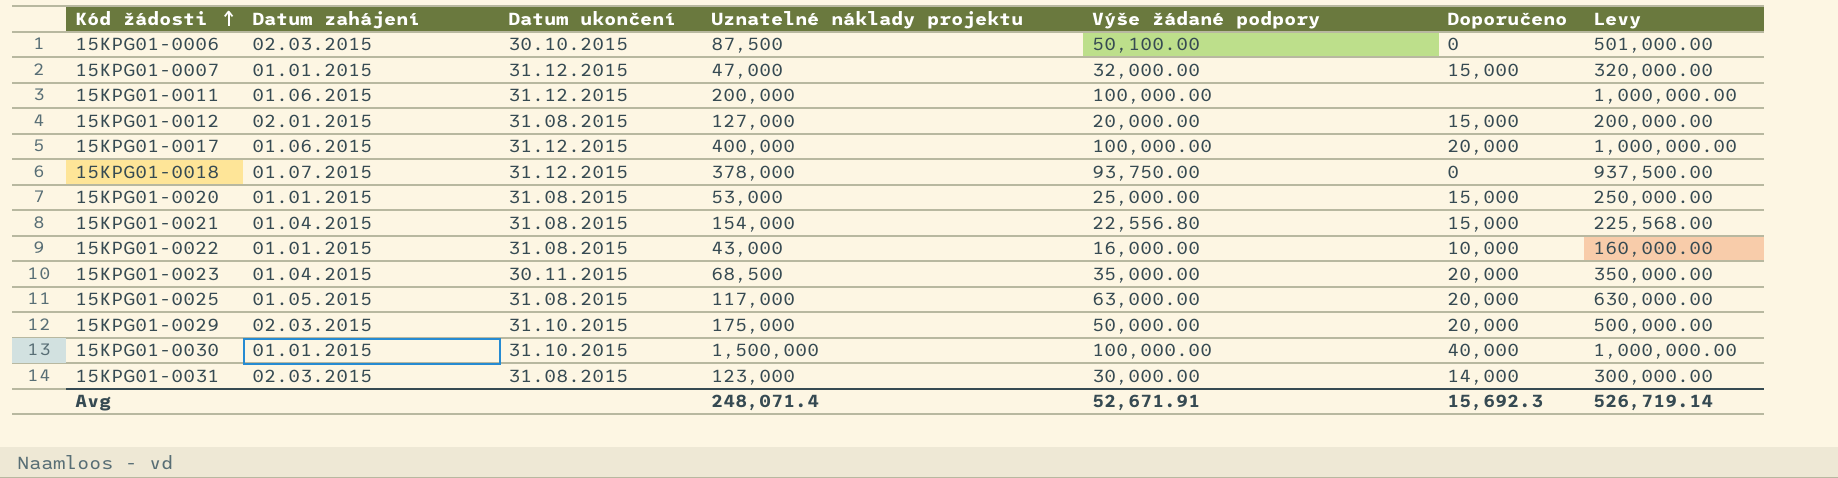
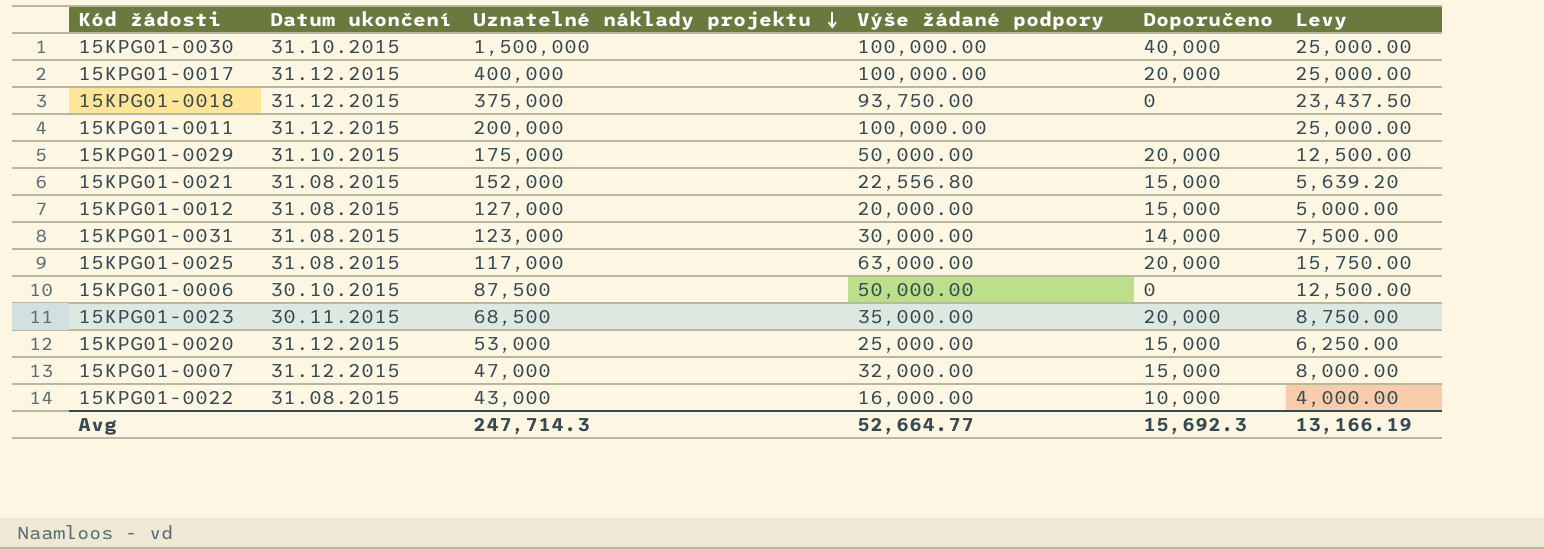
row order: Kód žádosti ascending -> Uznatelné náklady projektu descending
column Datum zahájení | position: 2 -> none
column Levy | formula: [Výše žádané podpory] * 10 -> [Výše žádané podpory] * 0.25
15KPG01-0018 | Uznatelné náklady projektu: 378,000 -> 375,000
15KPG01-0021 | Uznatelné náklady projektu: 154,000 -> 152,000
15KPG01-0006 | Výše žádané podpory: 50,100.00 -> 50,000.00
15KPG01-0020 | Datum ukončení: 31.08.2015 -> 31.12.2015
Avg | Uznatelné náklady projektu: 248,071.4 -> 247,714.3
Avg | Výše žádané podpory: 52,671.91 -> 52,664.77
Avg | Levy: 526,719.14 -> 13,166.19

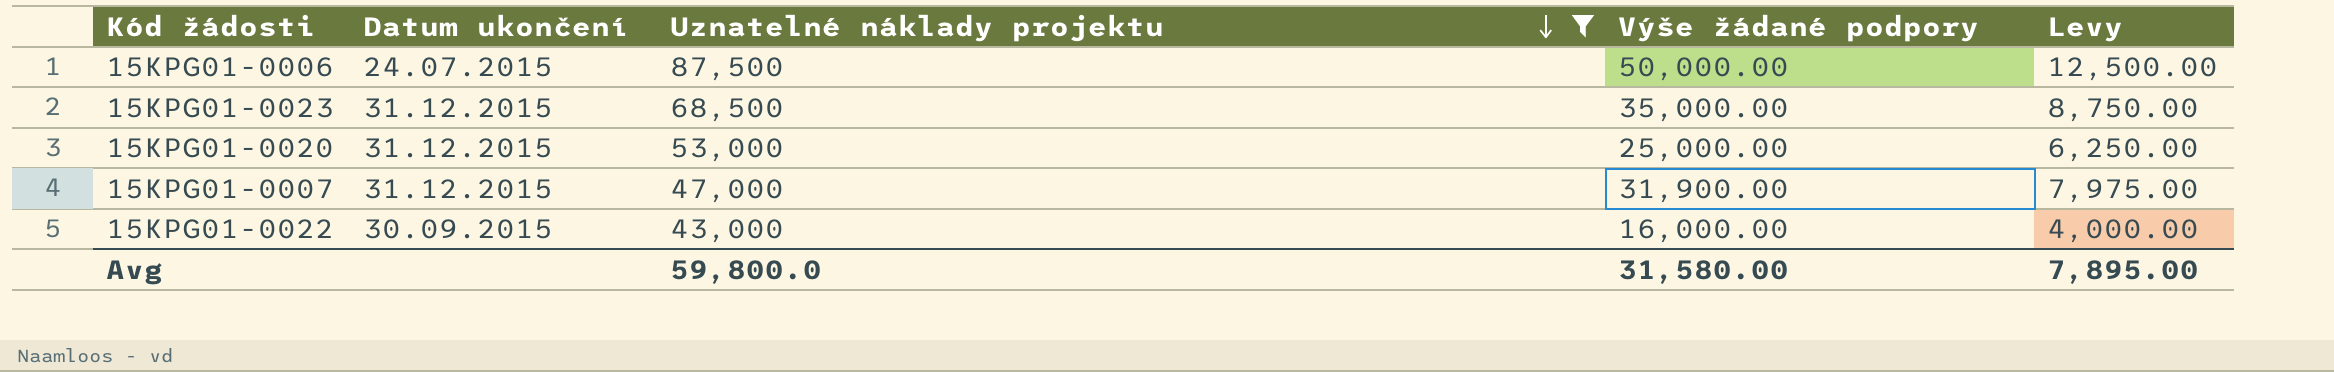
filter: none -> Uznatelné náklady projektu <= 87,500
column Doporučeno | position: 5 -> none
15KPG01-0006 | Datum ukončení: 30.10.2015 -> 24.07.2015
15KPG01-0023 | Datum ukončení: 30.11.2015 -> 31.12.2015
15KPG01-0007 | Výše žádané podpory: 32,000.00 -> 31,900.00
15KPG01-0007 | Levy: 8,000.00 -> 7,975.00
15KPG01-0022 | Datum ukončení: 31.08.2015 -> 30.09.2015
Avg | Uznatelné náklady projektu: 247,714.3 -> 59,800.0
Avg | Výše žádané podpory: 52,664.77 -> 31,580.00
Avg | Levy: 13,166.19 -> 7,895.00

